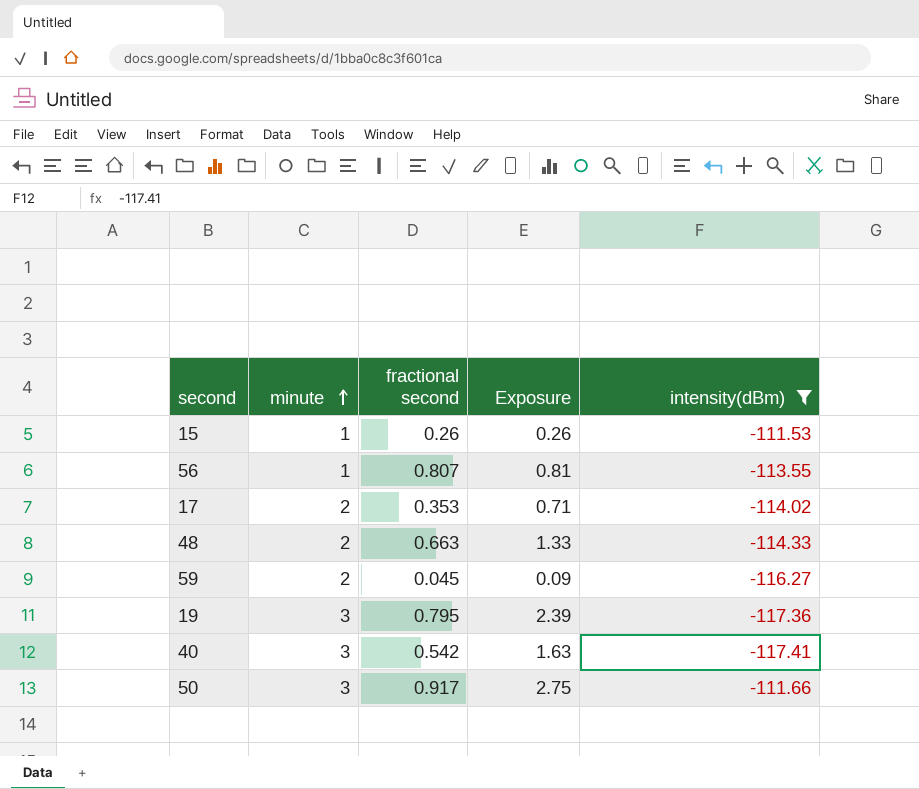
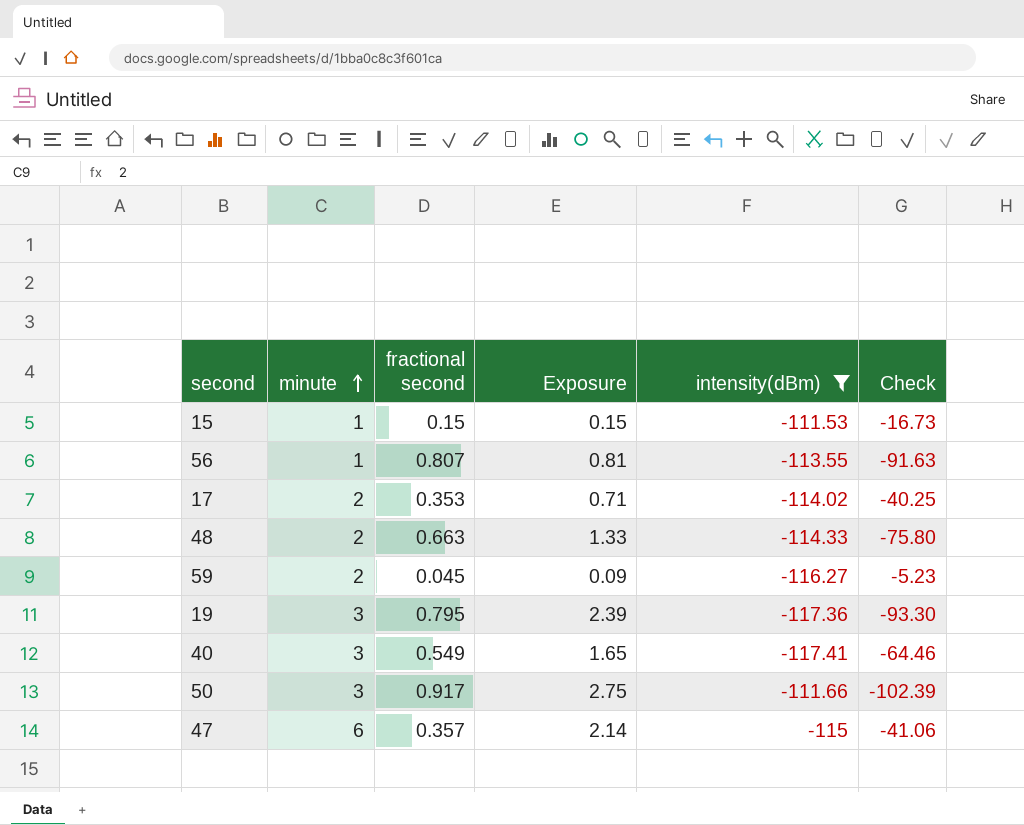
column Check | formula: none -> [fractional second] * [intensity(dBm)]
15 | fractional second: 0.26 -> 0.15
15 | Exposure: 0.26 -> 0.15
40 | fractional second: 0.542 -> 0.549
40 | Exposure: 1.63 -> 1.65
row 47: none -> 6 | 0.357 | 2.14 | -115 | -41.06

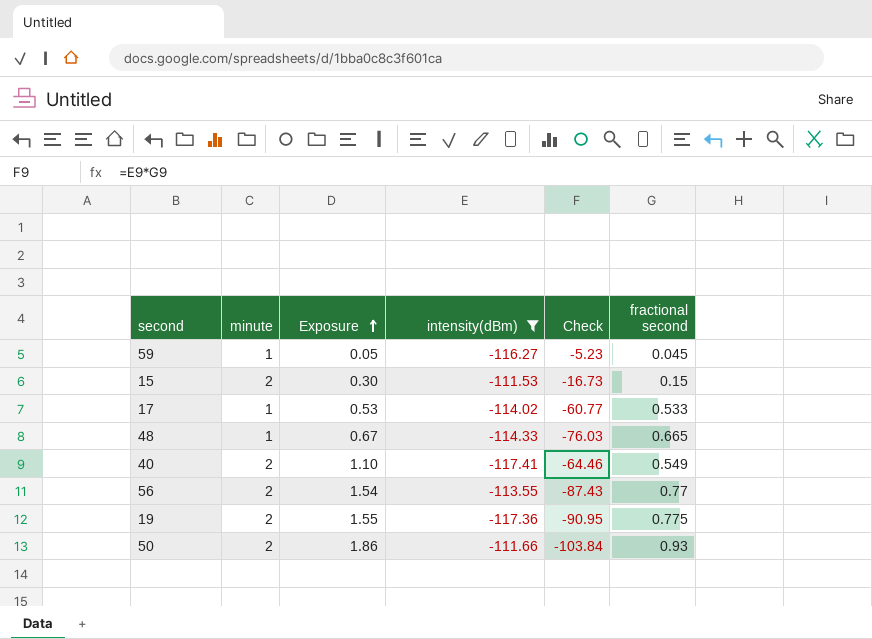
row order: minute ascending -> Exposure ascending
column fractional second | position: 3 -> 6
row 47: 6 | 0.357 | 2.14 | -115 | -41.06 -> none
59 | minute: 2 -> 1
59 | Exposure: 0.09 -> 0.05
15 | minute: 1 -> 2
15 | Exposure: 0.15 -> 0.30
17 | minute: 2 -> 1
17 | Exposure: 0.71 -> 0.53
17 | Check: -40.25 -> -60.77
17 | fractional second: 0.353 -> 0.533
48 | minute: 2 -> 1
48 | Exposure: 1.33 -> 0.67
48 | Check: -75.80 -> -76.03
48 | fractional second: 0.663 -> 0.665
40 | minute: 3 -> 2
40 | Exposure: 1.65 -> 1.10
56 | minute: 1 -> 2
56 | Exposure: 0.81 -> 1.54
56 | Check: -91.63 -> -87.43
56 | fractional second: 0.807 -> 0.77
19 | minute: 3 -> 2
19 | Exposure: 2.39 -> 1.55
19 | Check: -93.30 -> -90.95
19 | fractional second: 0.795 -> 0.775
50 | minute: 3 -> 2
50 | Exposure: 2.75 -> 1.86
50 | Check: -102.39 -> -103.84
50 | fractional second: 0.917 -> 0.93

